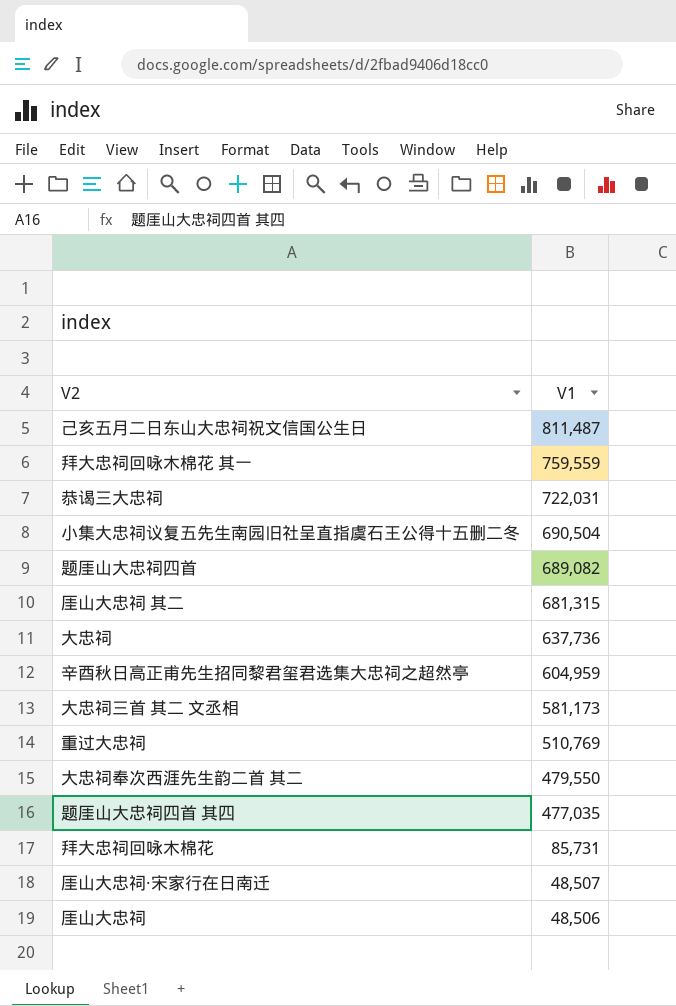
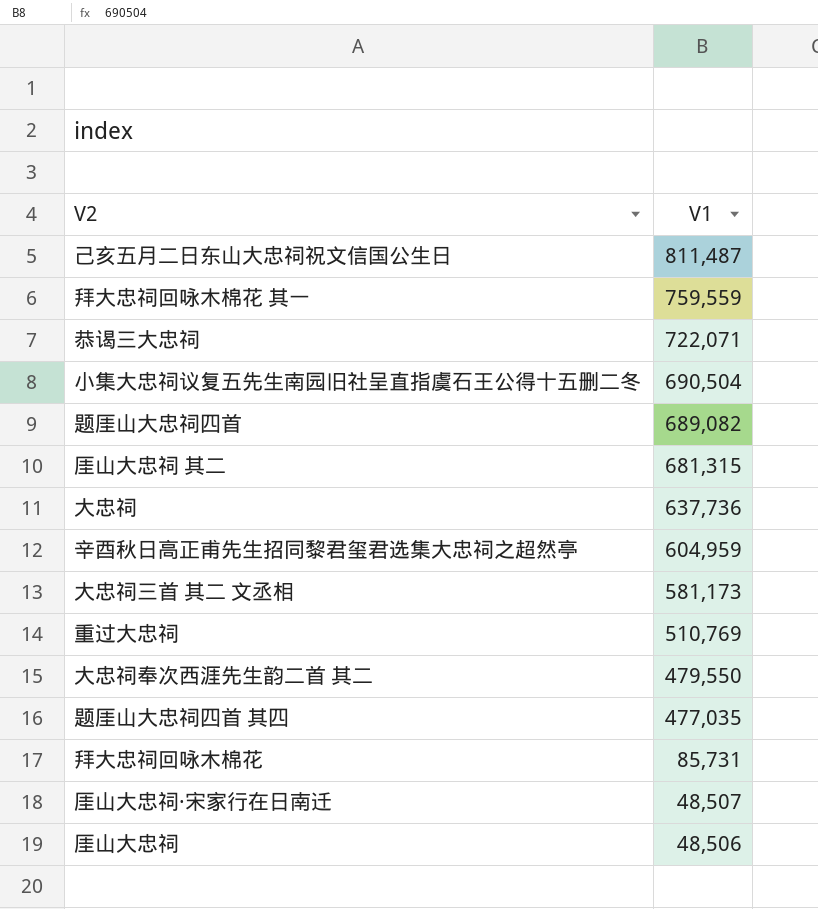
恭谒三大忠祠 | V1: 722,031 -> 722,071

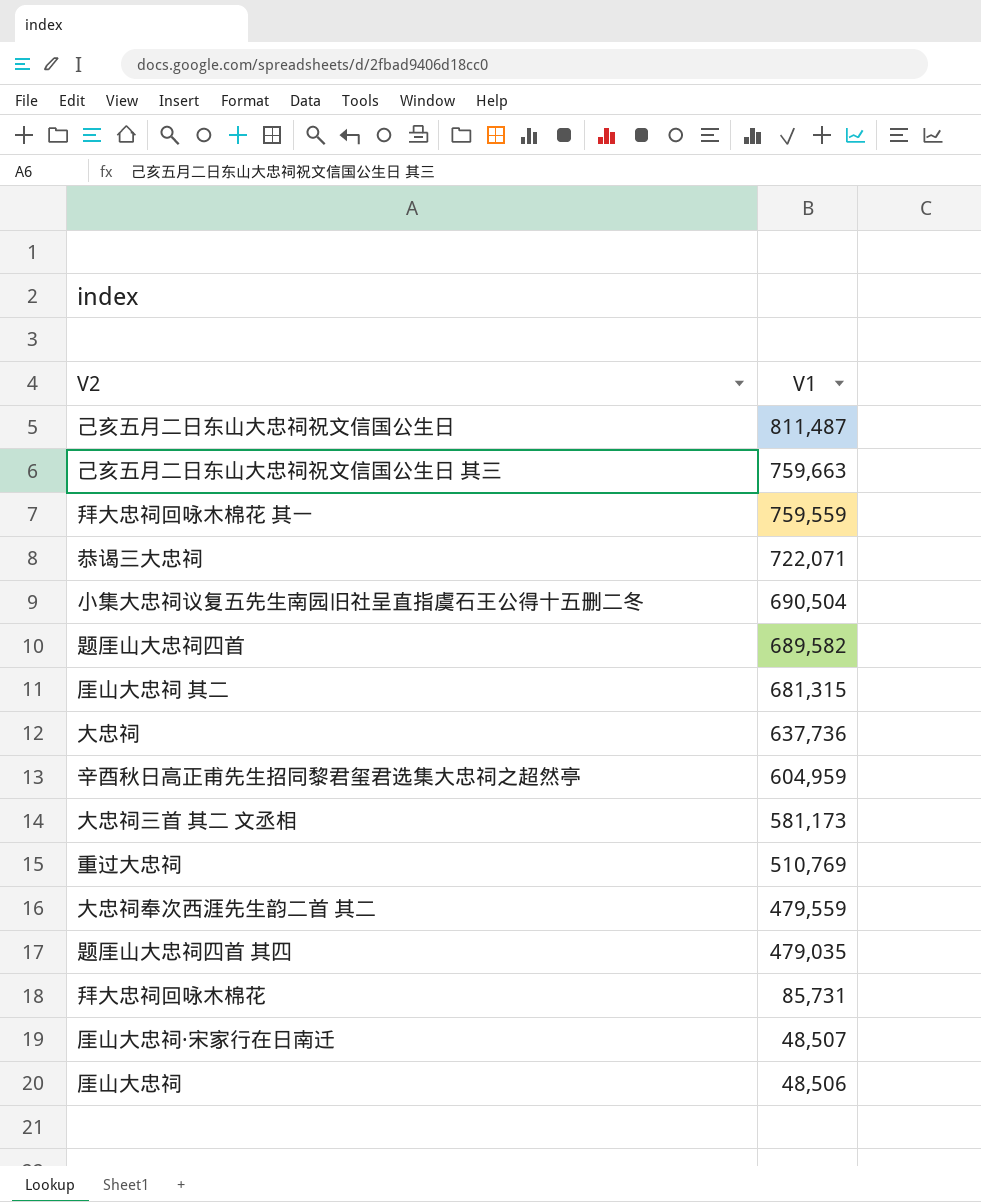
row 己亥五月二日东山大忠祠祝文信国公生日 其三: none -> 759,663
题厓山大忠祠四首 | V1: 689,082 -> 689,582
大忠祠奉次西涯先生韵二首 其二 | V1: 479,550 -> 479,559
题厓山大忠祠四首 其四 | V1: 477,035 -> 479,035

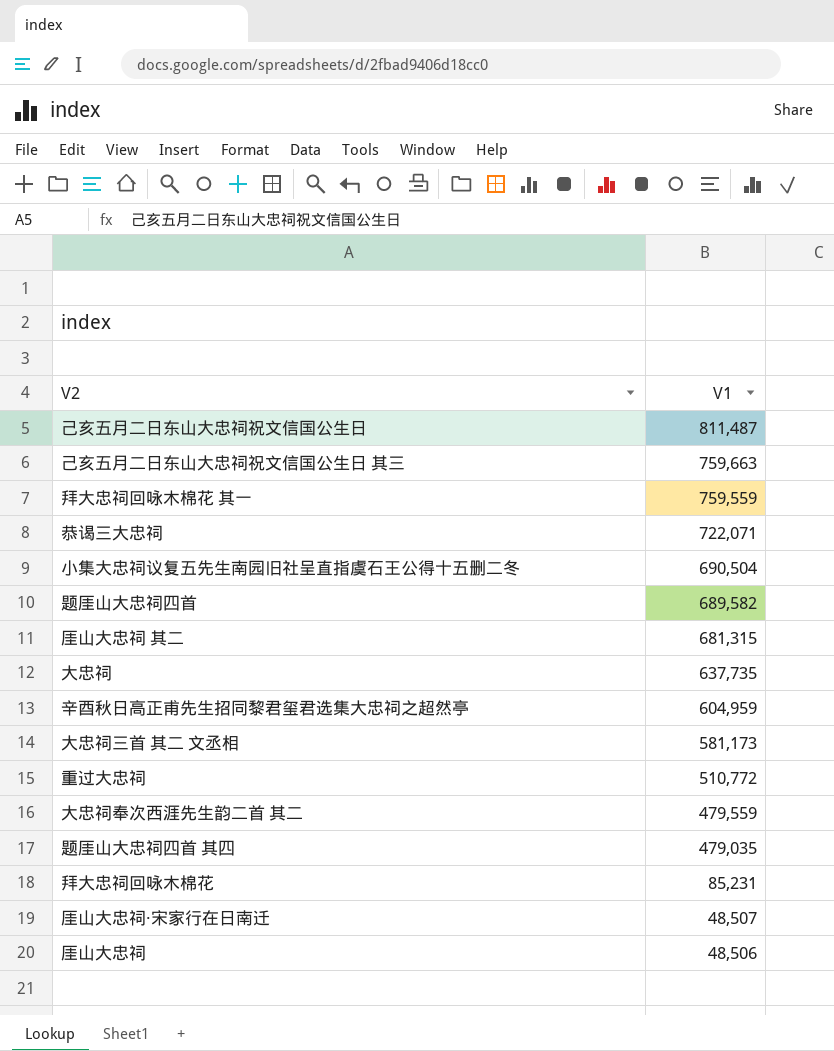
大忠祠 | V1: 637,736 -> 637,735
重过大忠祠 | V1: 510,769 -> 510,772
拜大忠祠回咏木棉花 | V1: 85,731 -> 85,231

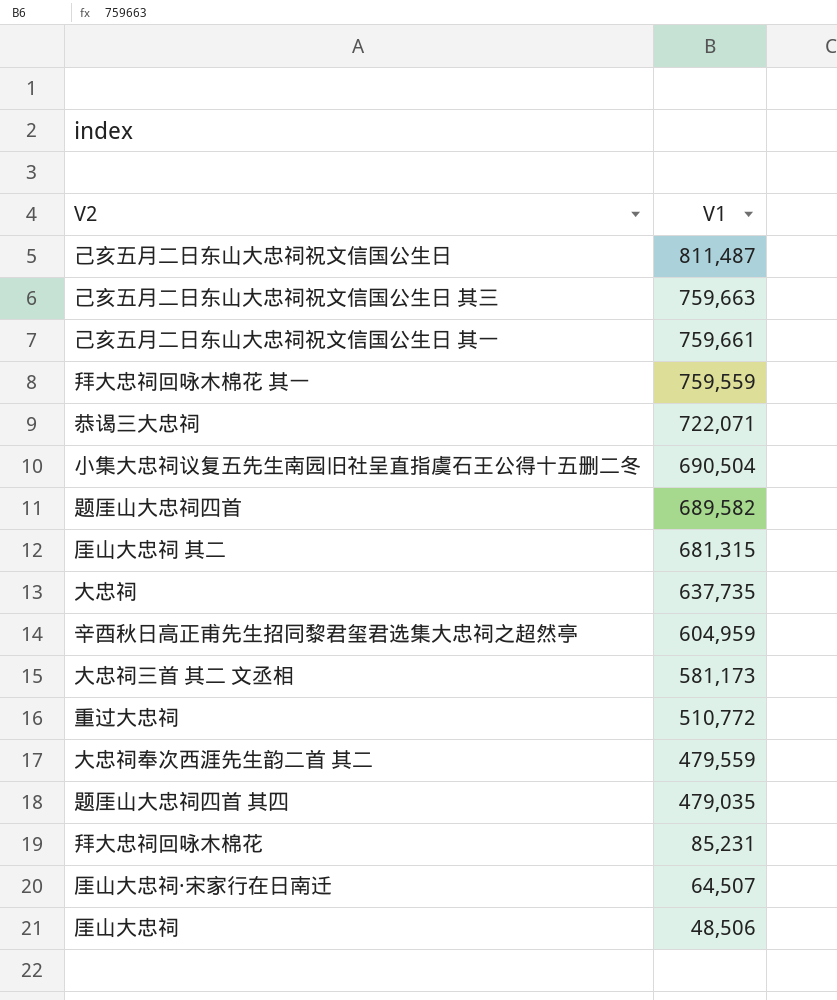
row 己亥五月二日东山大忠祠祝文信国公生日 其一: none -> 759,661
厓山大忠祠·宋家行在日南迁 | V1: 48,507 -> 64,507

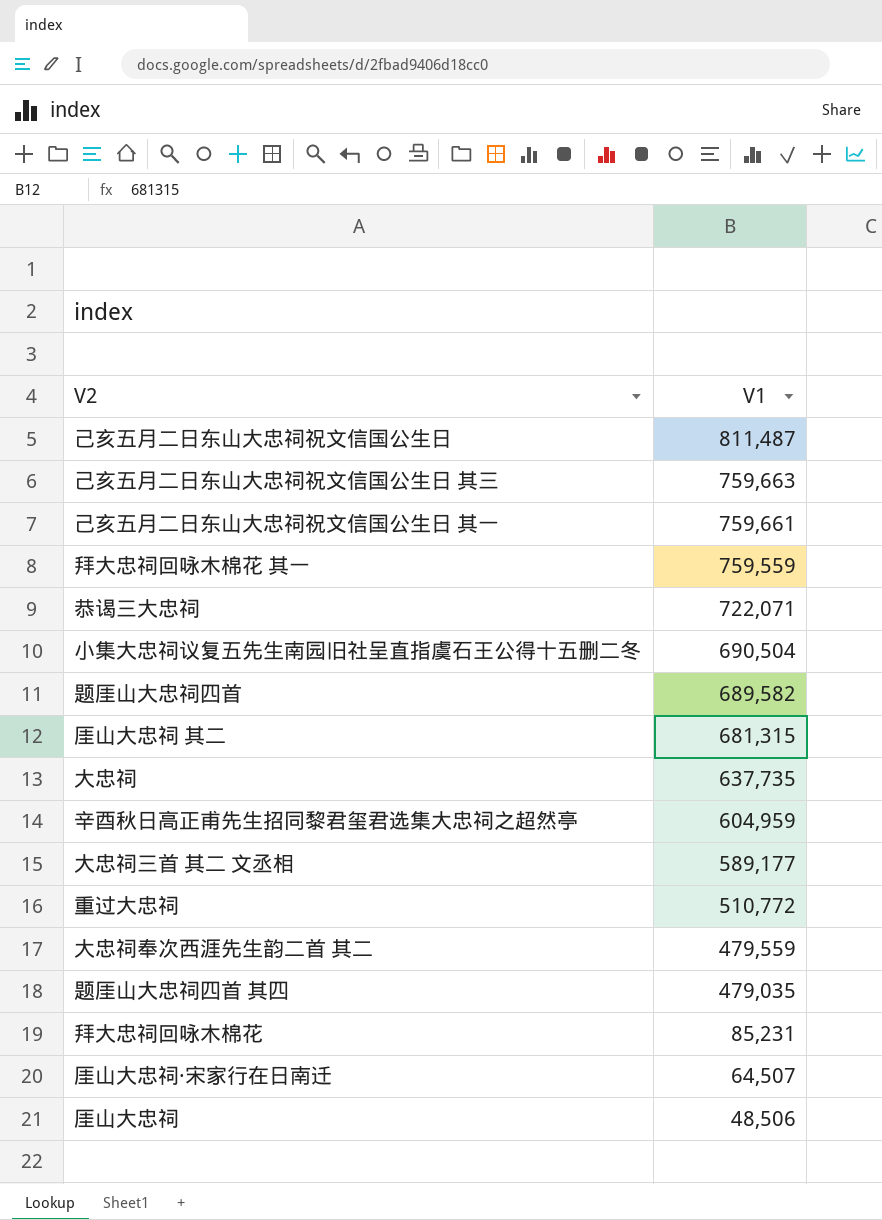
大忠祠三首 其二 文丞相 | V1: 581,173 -> 589,177

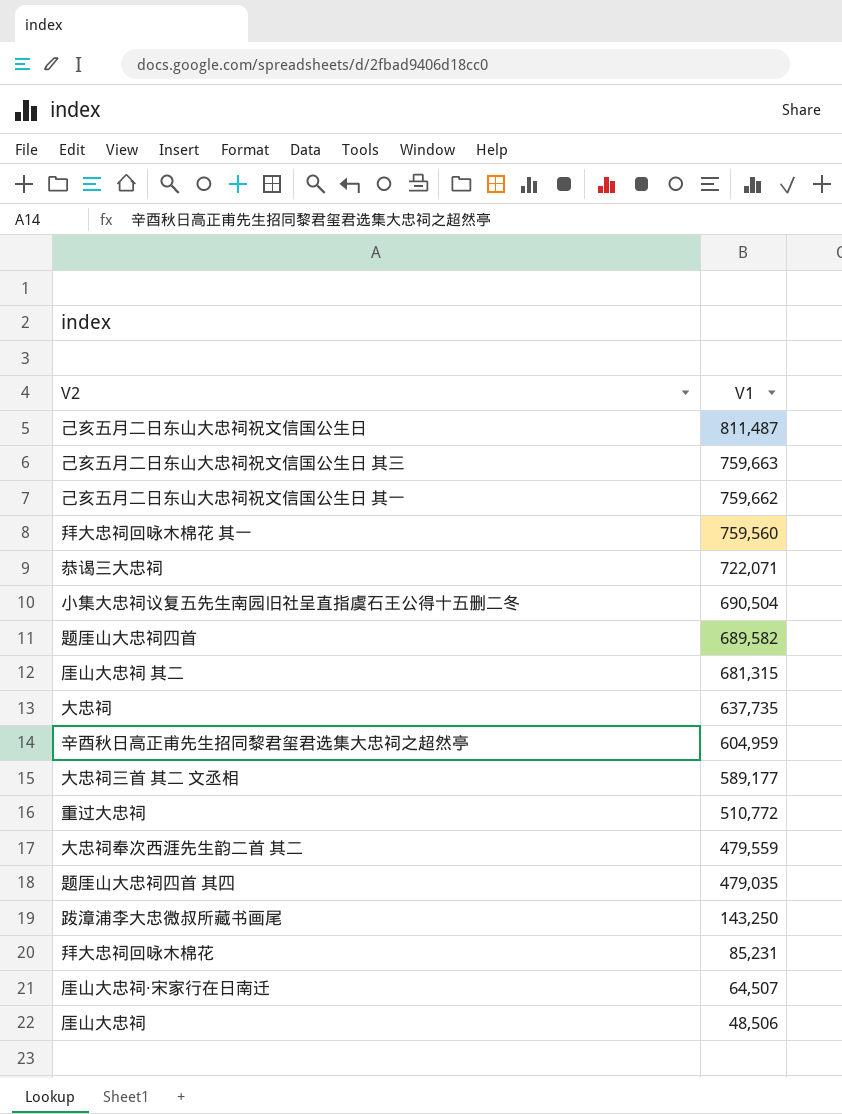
己亥五月二日东山大忠祠祝文信国公生日 其一 | V1: 759,661 -> 759,662
拜大忠祠回咏木棉花 其一 | V1: 759,559 -> 759,560
row 跋漳浦李大忠微叔所藏书画尾: none -> 143,250

